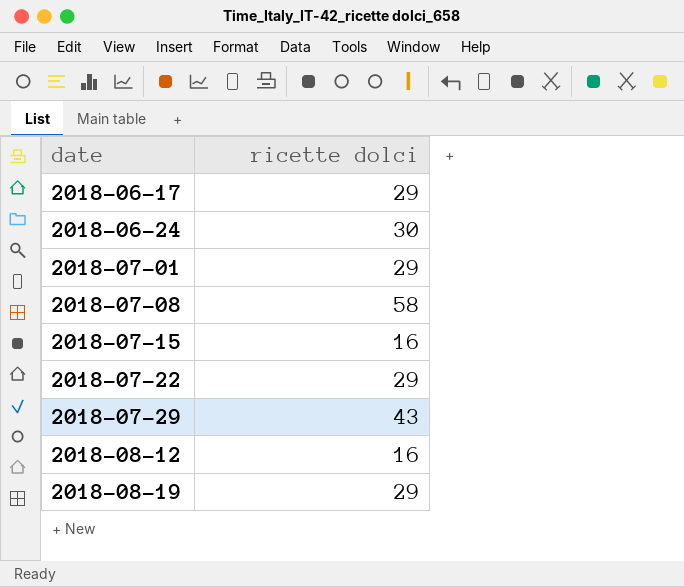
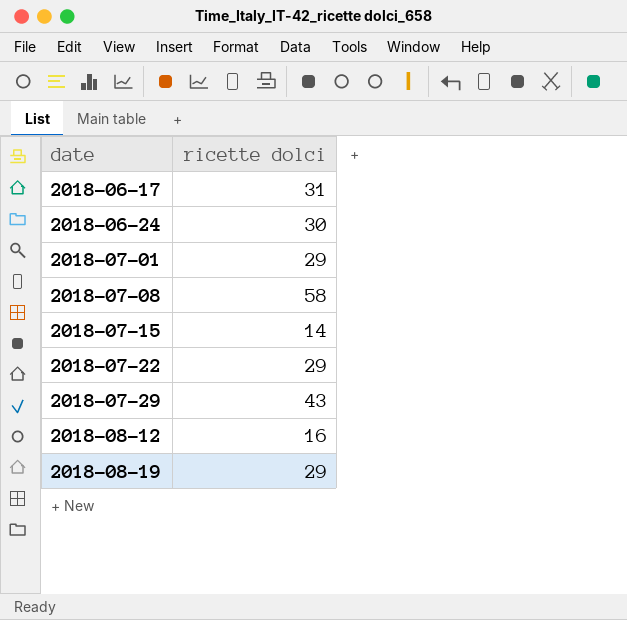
2018-06-17 | ricette dolci: 29 -> 31
2018-07-15 | ricette dolci: 16 -> 14

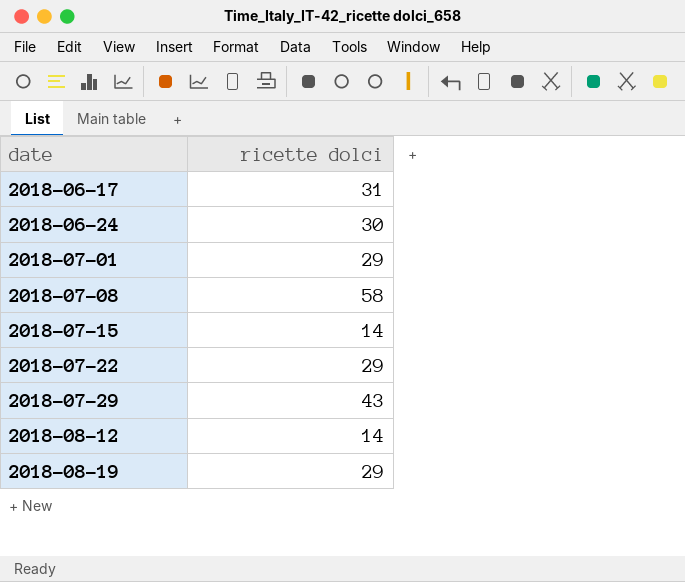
2018-08-12 | ricette dolci: 16 -> 14

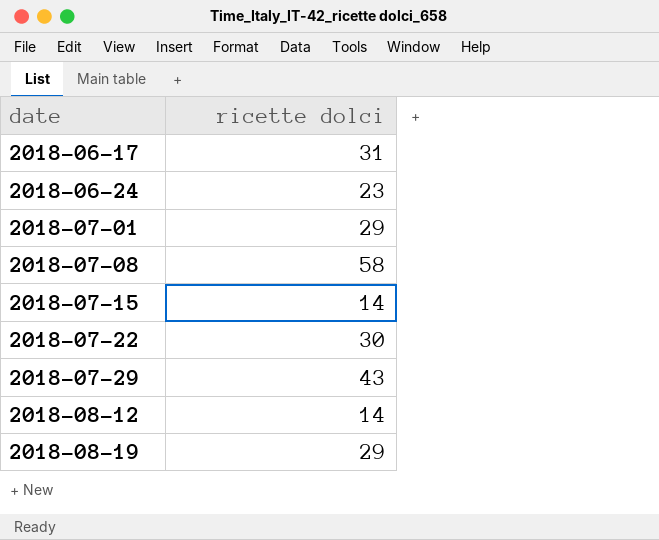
2018-06-24 | ricette dolci: 30 -> 23
2018-07-22 | ricette dolci: 29 -> 30

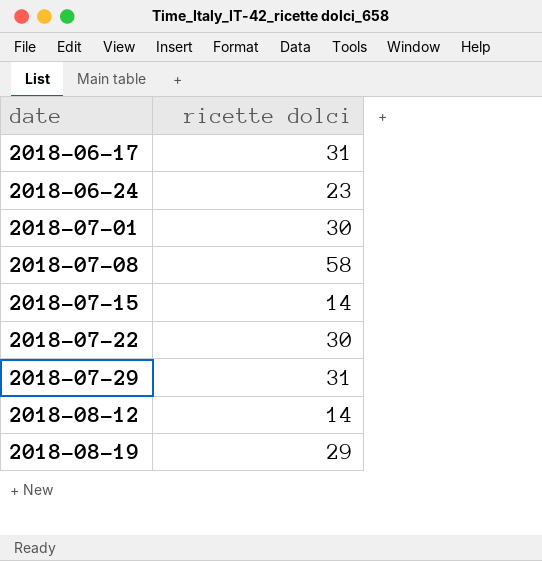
2018-07-01 | ricette dolci: 29 -> 30
2018-07-29 | ricette dolci: 43 -> 31

